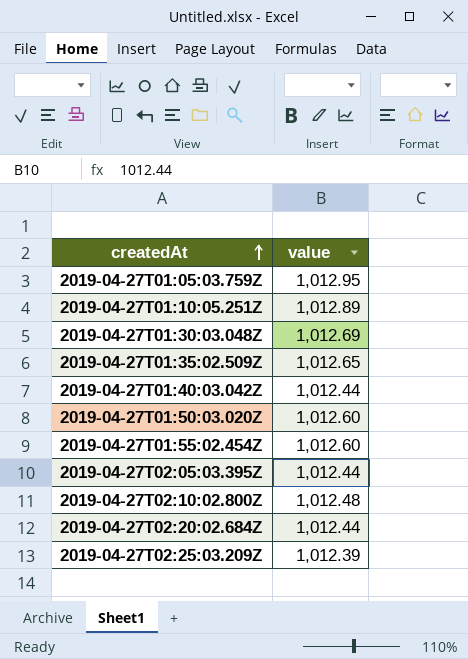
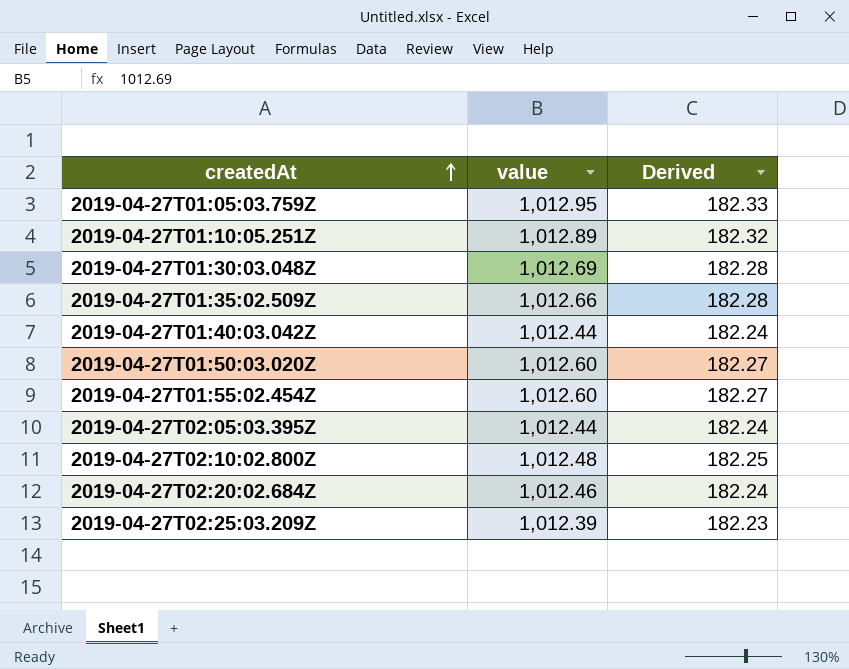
column Derived | formula: none -> [value] * 0.18
2019-04-27T01:35:02.509Z | value: 1,012.65 -> 1,012.66
2019-04-27T02:20:02.684Z | value: 1,012.44 -> 1,012.46

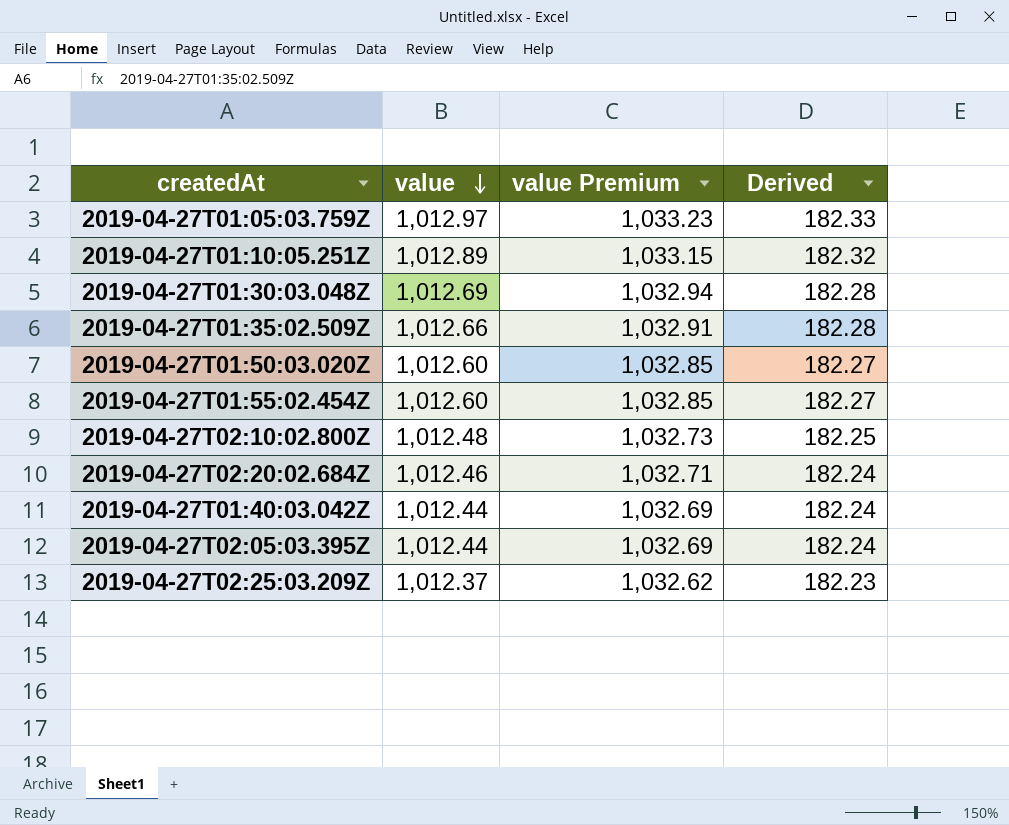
row order: createdAt ascending -> value descending
column value Premium | formula: none -> [value] * 1.02
2019-04-27T01:05:03.759Z | value: 1,012.95 -> 1,012.97
2019-04-27T02:25:03.209Z | value: 1,012.39 -> 1,012.37

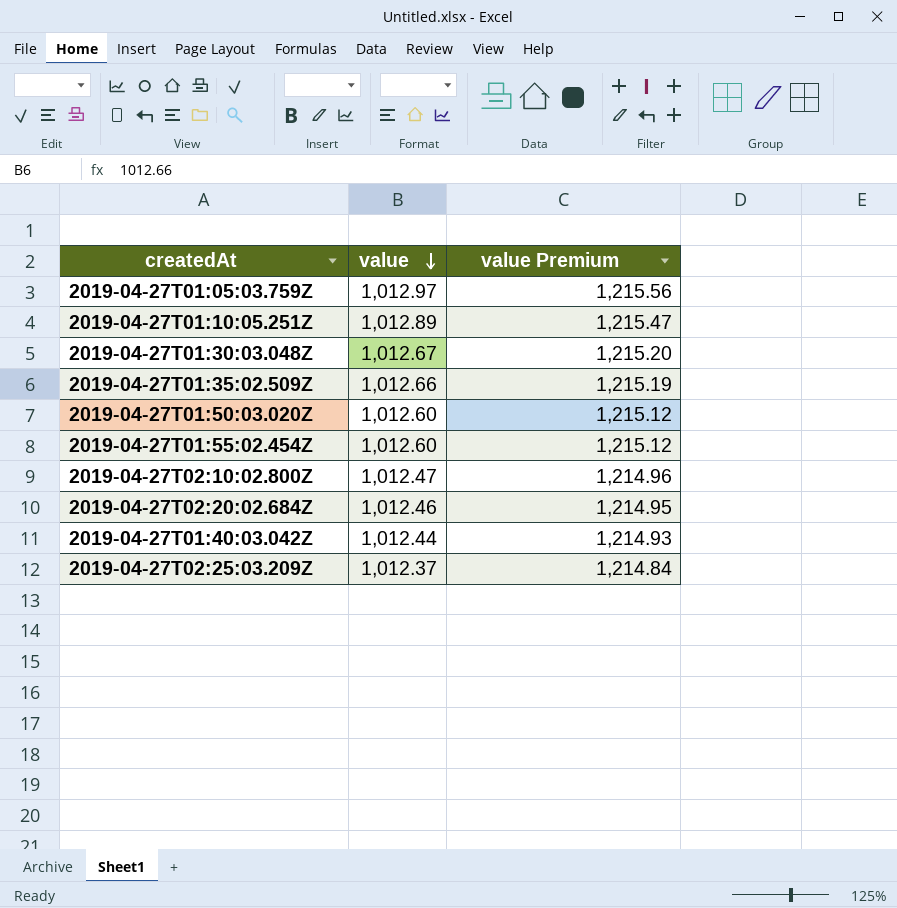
column Derived | formula: [value] * 0.18 -> none
column value Premium | formula: [value] * 1.02 -> [value] * 1.2
row 2019-04-27T02:05:03.395Z: 1,012.44 | 1,032.69 | 182.24 -> none
2019-04-27T01:30:03.048Z | value: 1,012.69 -> 1,012.67
2019-04-27T02:10:02.800Z | value: 1,012.48 -> 1,012.47

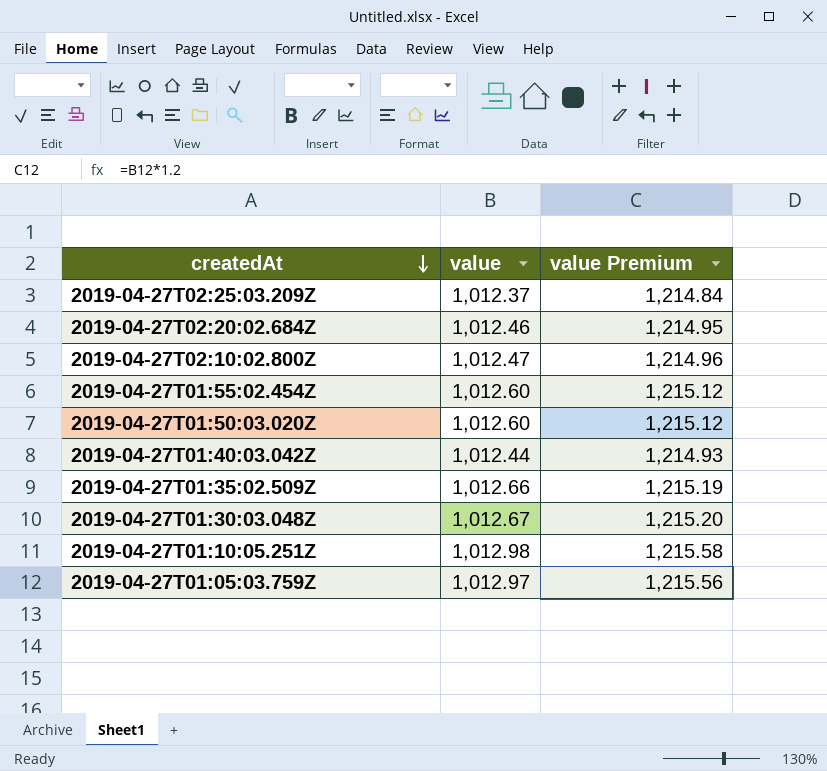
row order: value descending -> createdAt descending
2019-04-27T01:10:05.251Z | value: 1,012.89 -> 1,012.98
2019-04-27T01:10:05.251Z | value Premium: 1,215.47 -> 1,215.58

